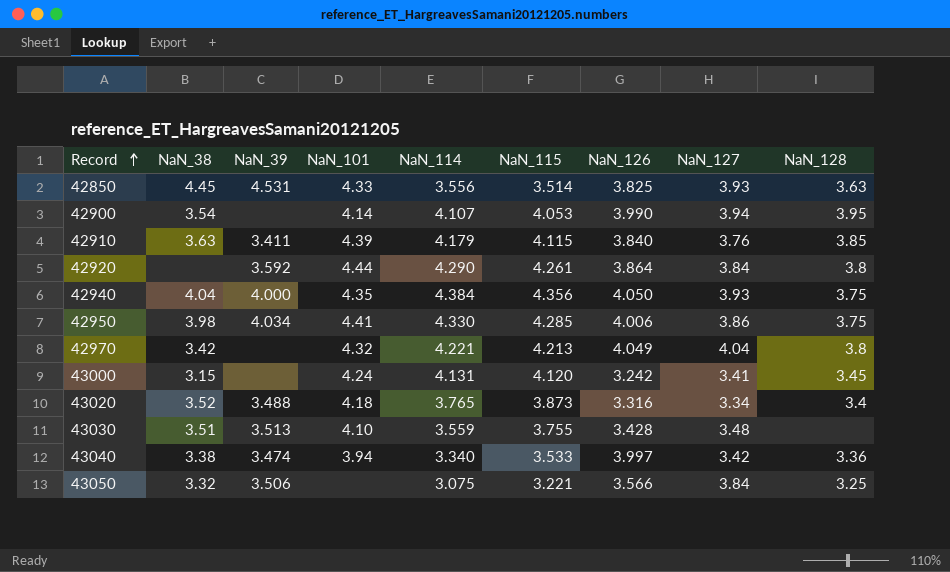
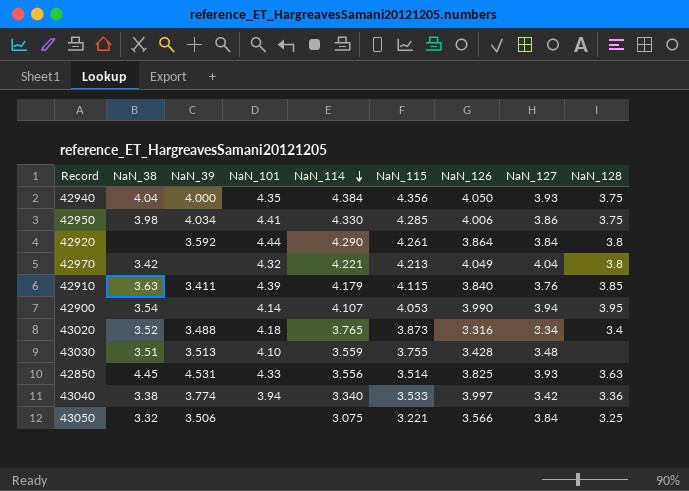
row order: Record ascending -> NaN_114 descending
row 43000: 3.15 | none | 4.24 | 4.131 | 4.120 | 3.242 | 3.41 | 3.45 -> none
43040 | NaN_39: 3.474 -> 3.774

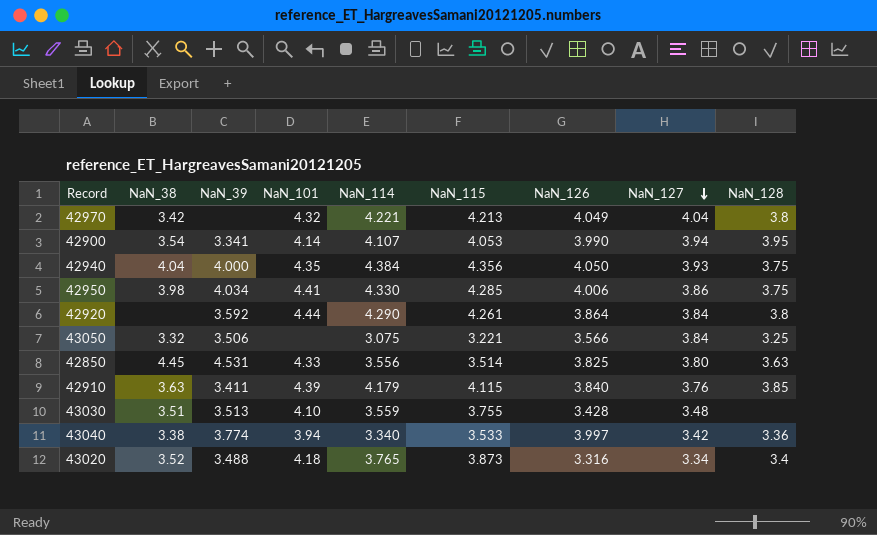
row order: NaN_114 descending -> NaN_127 descending
42900 | NaN_39: none -> 3.341
42850 | NaN_127: 3.93 -> 3.80

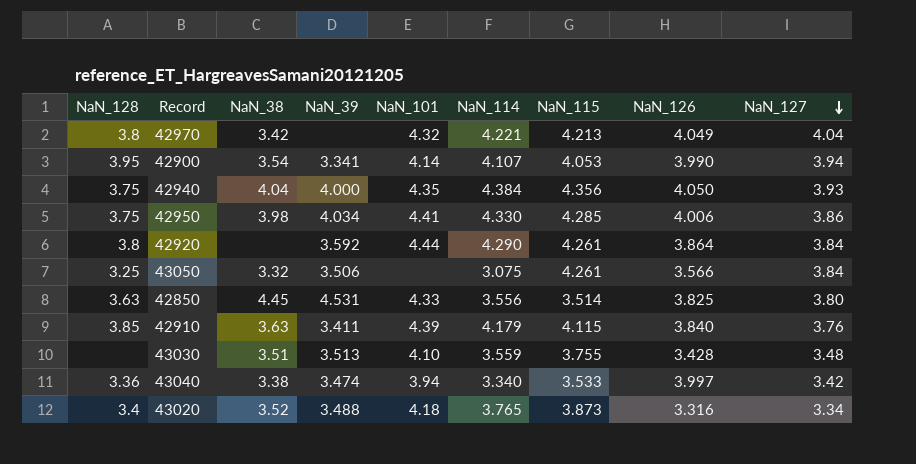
column NaN_128 | position: 9 -> 1
43050 | NaN_115: 3.221 -> 4.261
43040 | NaN_39: 3.774 -> 3.474

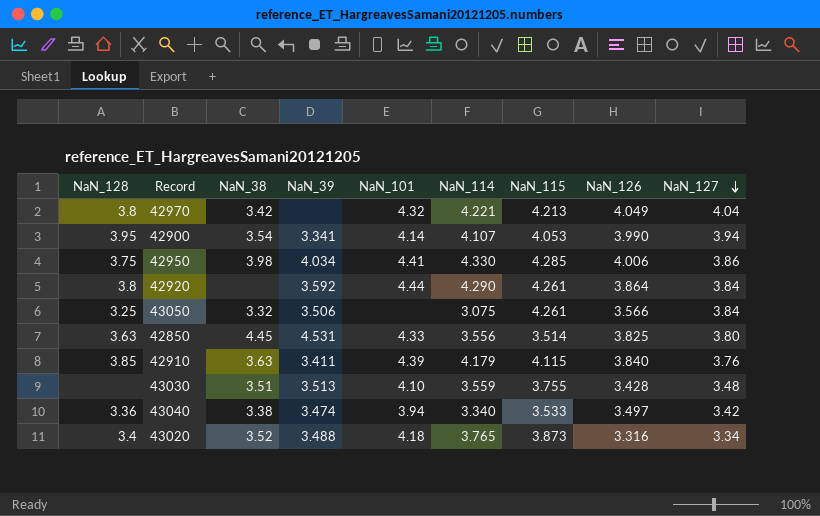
row 42940: 3.75 | 4.04 | 4.000 | 4.35 | 4.384 | 4.356 | 4.050 | 3.93 -> none
43040 | NaN_126: 3.997 -> 3.497

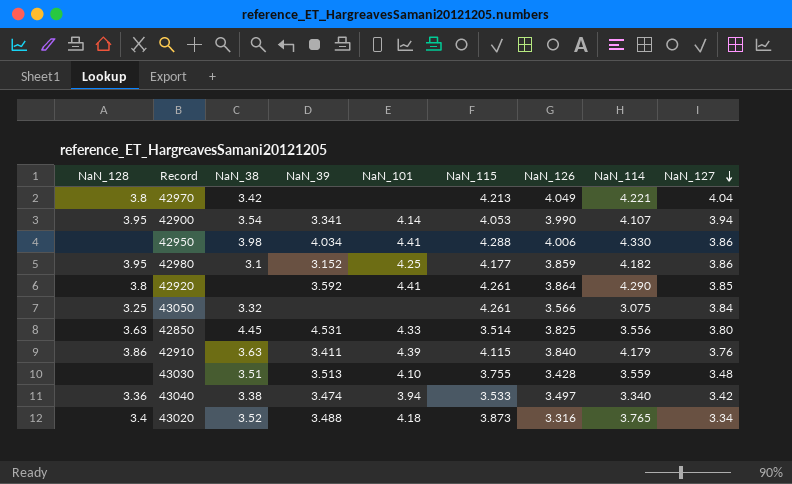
column NaN_114 | position: 6 -> 8
42970 | NaN_101: 4.32 -> none
42950 | NaN_128: 3.75 -> none
42950 | NaN_115: 4.285 -> 4.288
row 42980: none -> 3.95 | 3.1 | 3.152 | 4.25 | 4.177 | 3.859 | 4.182 | 3.86
42920 | NaN_101: 4.44 -> 4.41
42920 | NaN_127: 3.84 -> 3.85
43050 | NaN_39: 3.506 -> none
42910 | NaN_128: 3.85 -> 3.86

